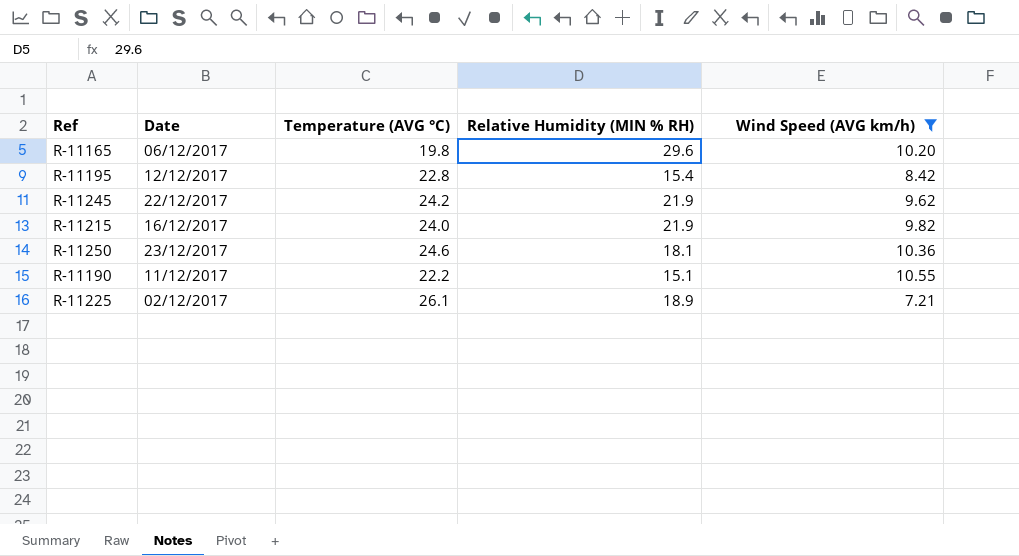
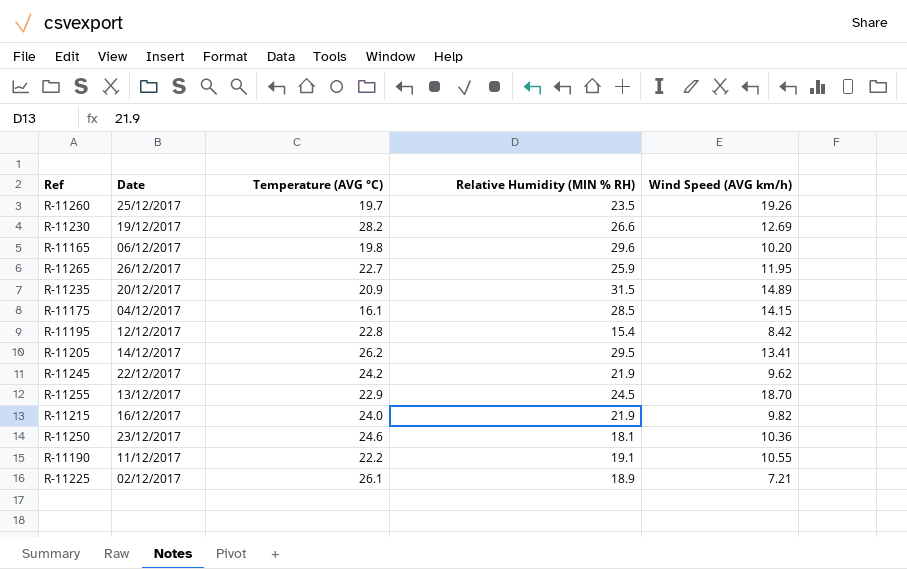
filter: Wind Speed (AVG km/h) <= 10.55 -> none
R-11190 | Relative Humidity (MIN % RH): 15.1 -> 19.1

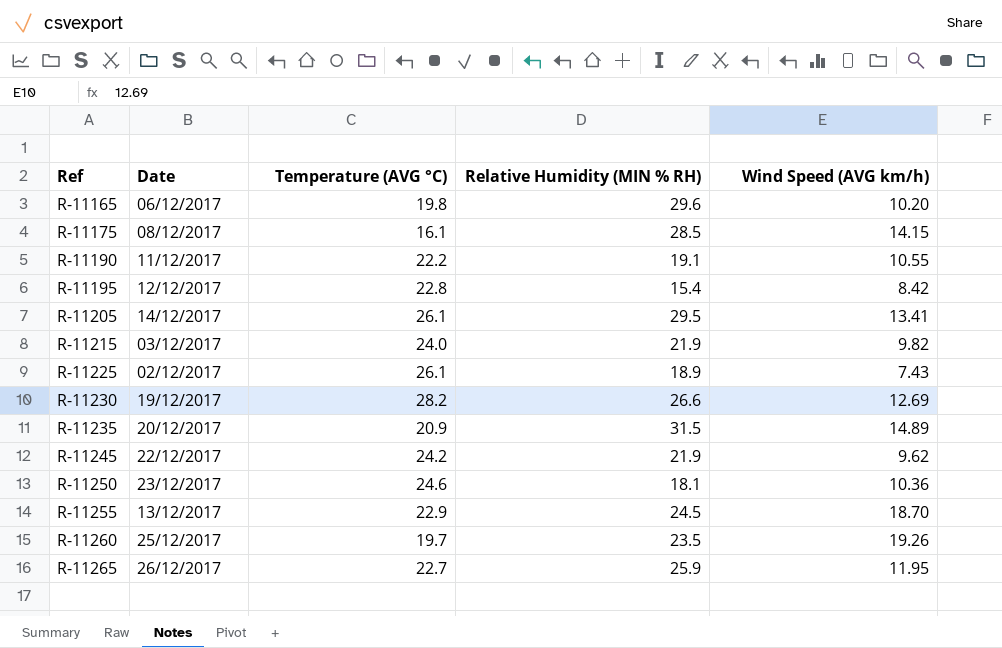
row order: none -> Ref ascending
R-11175 | Date: 04/12/2017 -> 08/12/2017
R-11205 | Temperature (AVG °C): 26.2 -> 26.1
R-11215 | Date: 16/12/2017 -> 03/12/2017
R-11225 | Wind Speed (AVG km/h): 7.21 -> 7.43

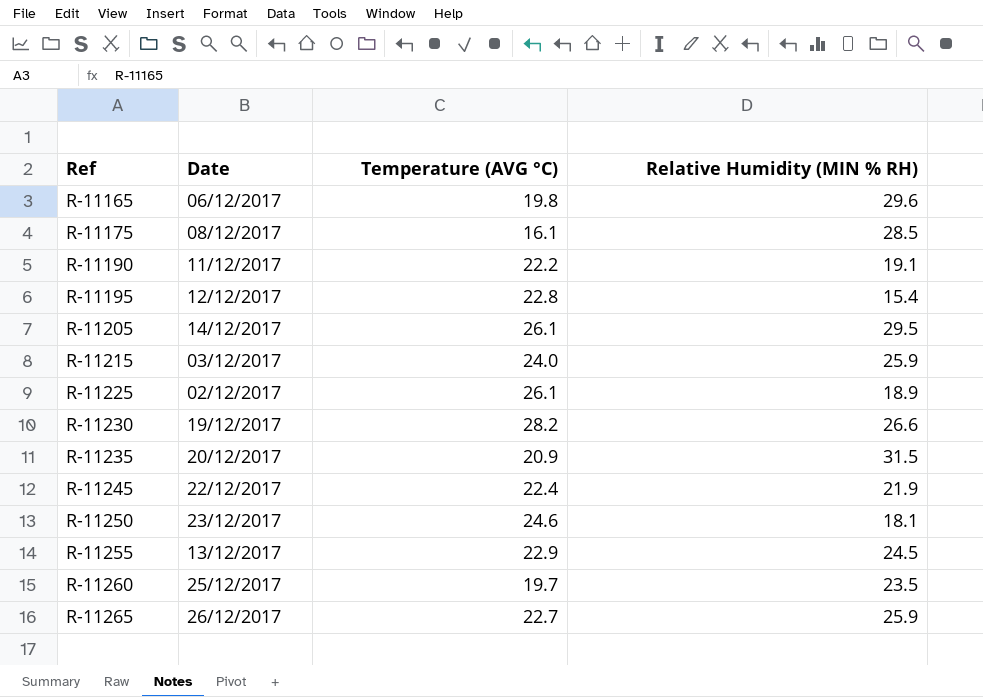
column Wind Speed (AVG km/h) | position: 5 -> none
R-11215 | Relative Humidity (MIN % RH): 21.9 -> 25.9
R-11245 | Temperature (AVG °C): 24.2 -> 22.4

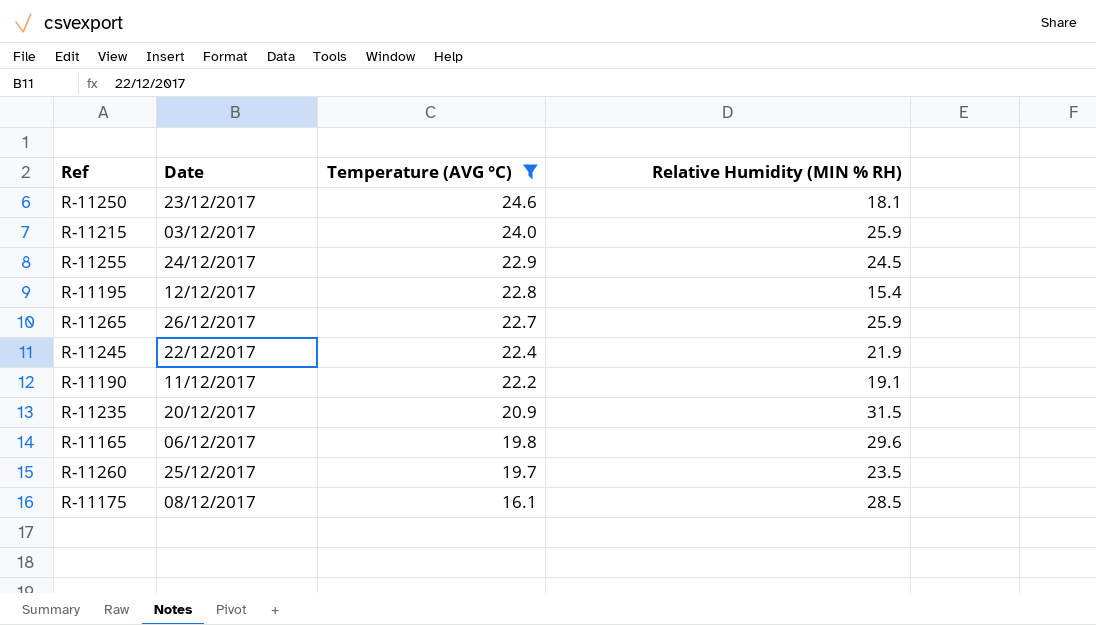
filter: none -> Temperature (AVG °C) <= 24.6
row order: Ref ascending -> Temperature (AVG °C) descending
R-11255 | Date: 13/12/2017 -> 24/12/2017

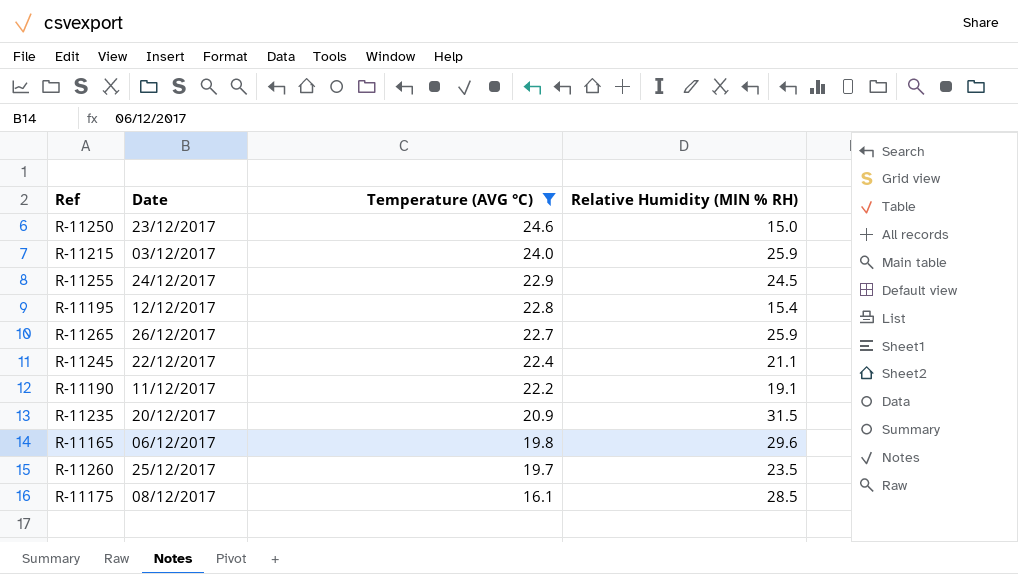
R-11250 | Relative Humidity (MIN % RH): 18.1 -> 15.0
R-11245 | Relative Humidity (MIN % RH): 21.9 -> 21.1

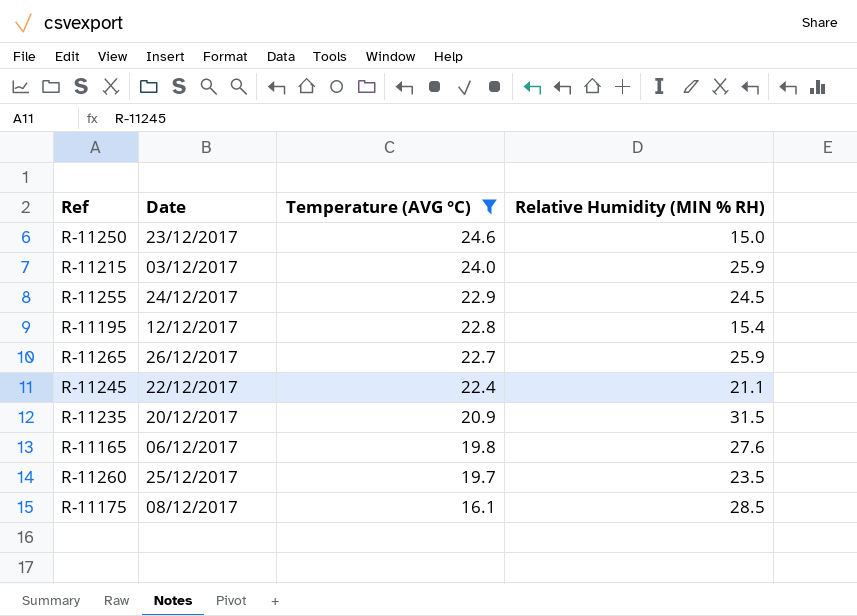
row R-11190: 11/12/2017 | 22.2 | 19.1 -> none
R-11165 | Relative Humidity (MIN % RH): 29.6 -> 27.6

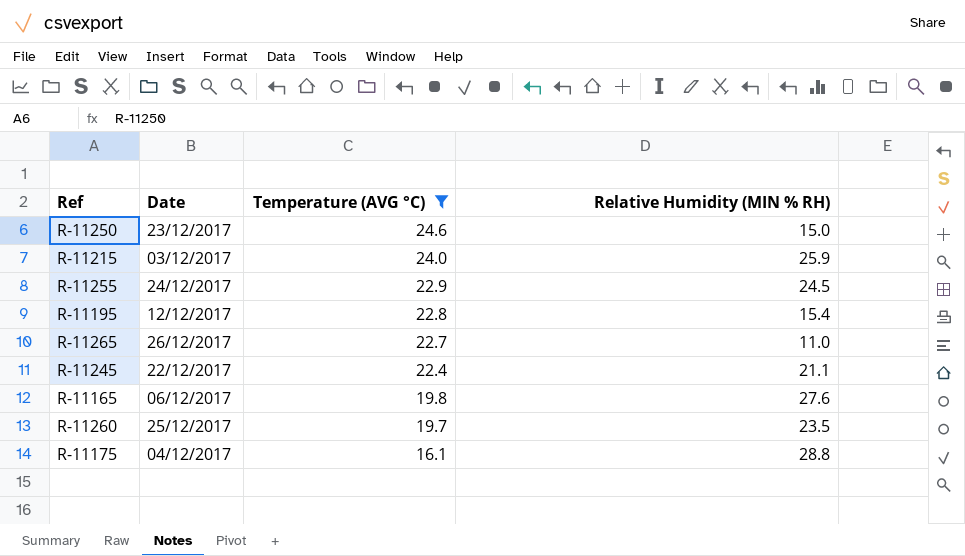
row R-11235: 20/12/2017 | 20.9 | 31.5 -> none
R-11265 | Relative Humidity (MIN % RH): 25.9 -> 11.0
R-11175 | Date: 08/12/2017 -> 04/12/2017
R-11175 | Relative Humidity (MIN % RH): 28.5 -> 28.8

